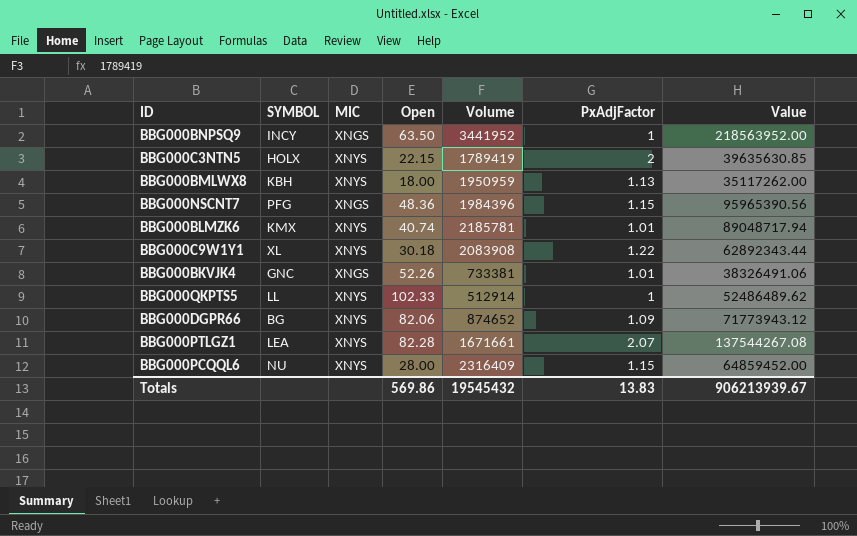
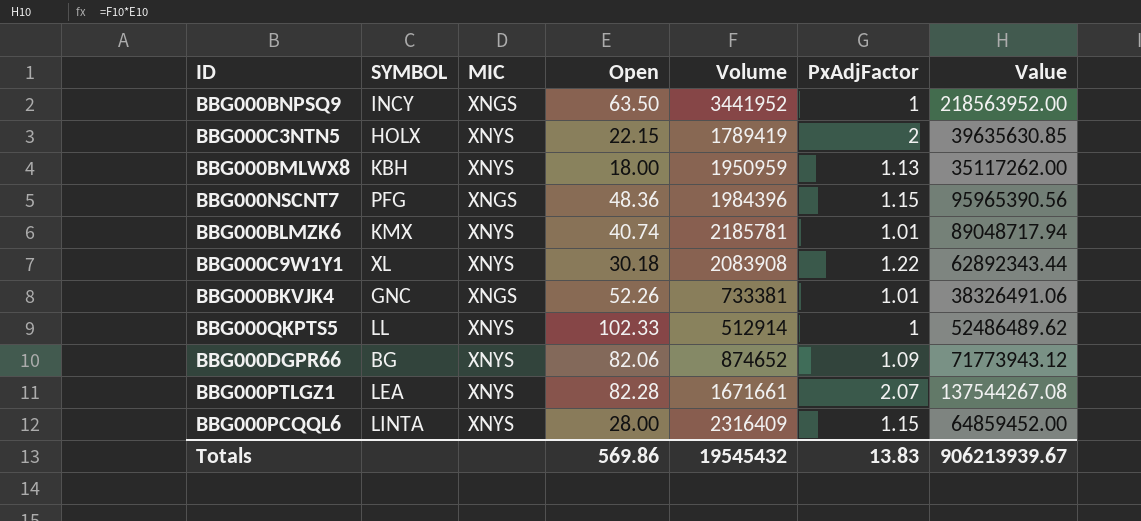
BBG000PCQQL6 | SYMBOL: NU -> LINTA

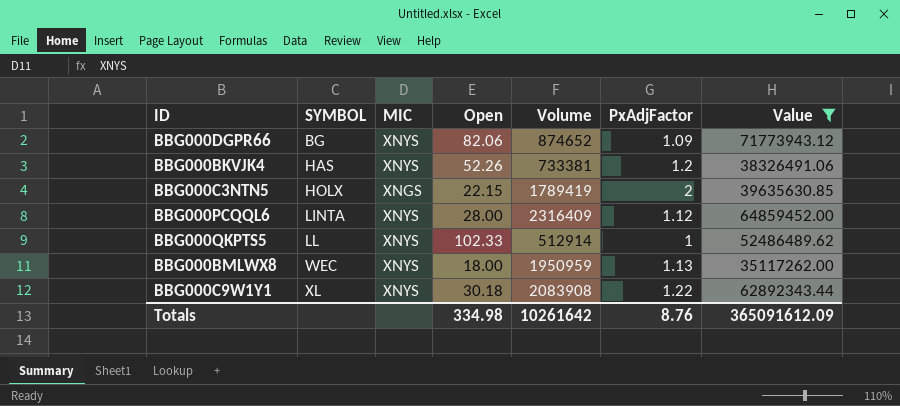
filter: none -> Value <= 71773943.12
row order: none -> SYMBOL ascending
BBG000BKVJK4 | SYMBOL: GNC -> HAS
BBG000BKVJK4 | MIC: XNGS -> XNYS
BBG000BKVJK4 | PxAdjFactor: 1.01 -> 1.2
BBG000C3NTN5 | MIC: XNYS -> XNGS
BBG000PCQQL6 | PxAdjFactor: 1.15 -> 1.12
BBG000BMLWX8 | SYMBOL: KBH -> WEC
Totals | Open: 569.86 -> 334.98
Totals | Volume: 19545432 -> 10261642
Totals | PxAdjFactor: 13.83 -> 8.76
Totals | Value: 906213939.67 -> 365091612.09

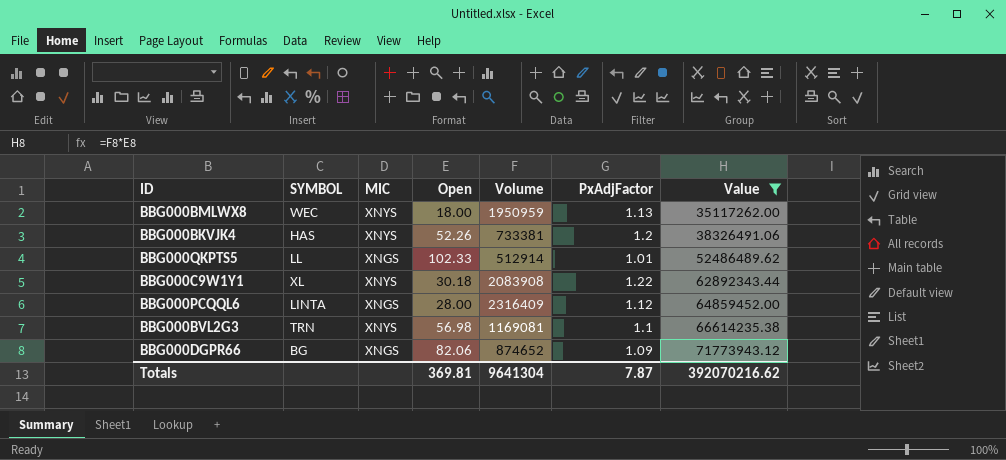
row order: SYMBOL ascending -> Value ascending
row BBG000C3NTN5: HOLX | XNGS | 22.15 | 1789419 | 2 | 39635630.85 -> none
BBG000QKPTS5 | MIC: XNYS -> XNGS
BBG000QKPTS5 | PxAdjFactor: 1 -> 1.01
BBG000PCQQL6 | MIC: XNYS -> XNGS
row BBG000BVL2G3: none -> TRN | XNYS | 56.98 | 1169081 | 1.1 | 66614235.38
BBG000DGPR66 | MIC: XNYS -> XNGS
Totals | Open: 334.98 -> 369.81
Totals | Volume: 10261642 -> 9641304
Totals | PxAdjFactor: 8.76 -> 7.87
Totals | Value: 365091612.09 -> 392070216.62

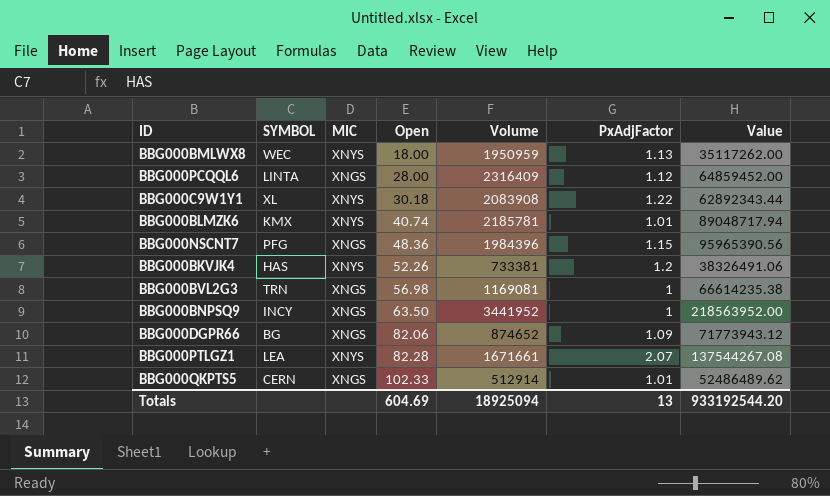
filter: Value <= 71773943.12 -> none
row order: Value ascending -> Open ascending
BBG000BVL2G3 | MIC: XNYS -> XNGS
BBG000BVL2G3 | PxAdjFactor: 1.1 -> 1
BBG000QKPTS5 | SYMBOL: LL -> CERN
Totals | Open: 369.81 -> 604.69
Totals | Volume: 9641304 -> 18925094
Totals | PxAdjFactor: 7.87 -> 13
Totals | Value: 392070216.62 -> 933192544.20

